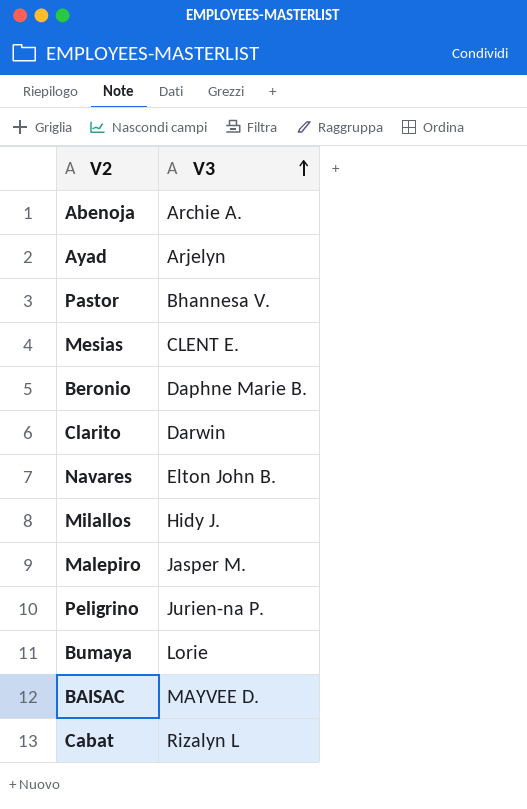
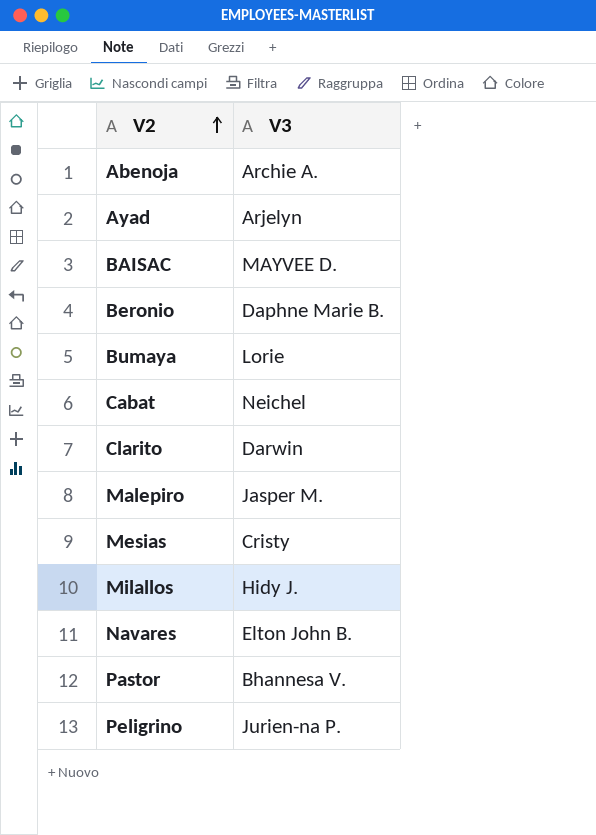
row order: V3 ascending -> V2 ascending
Cabat | V3: Rizalyn L -> Neichel
Mesias | V3: CLENT E. -> Cristy

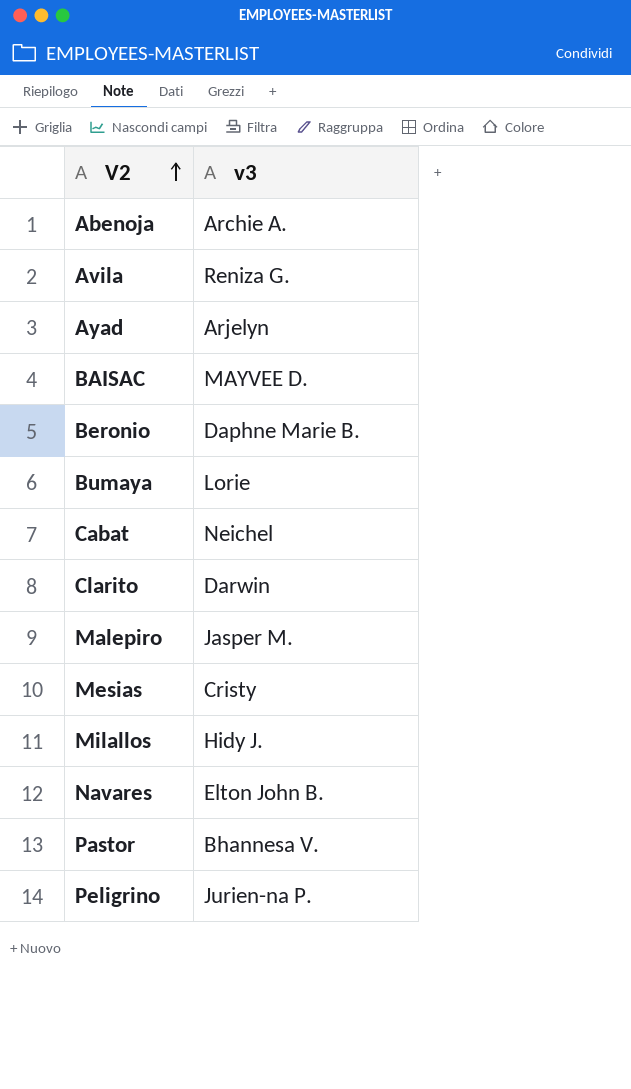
column name: V3 -> v3
row Avila: none -> Reniza G.

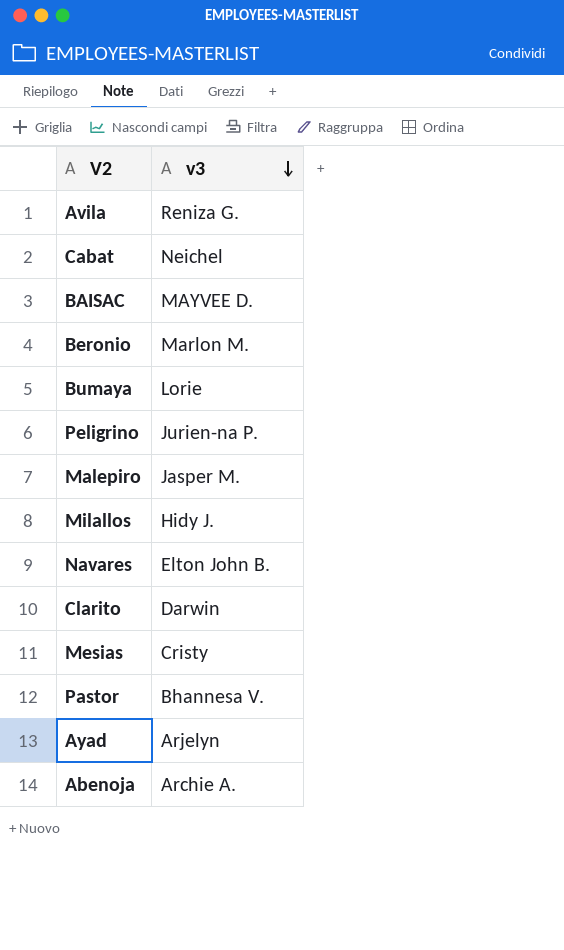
row order: V2 ascending -> v3 descending
Beronio | v3: Daphne Marie B. -> Marlon M.

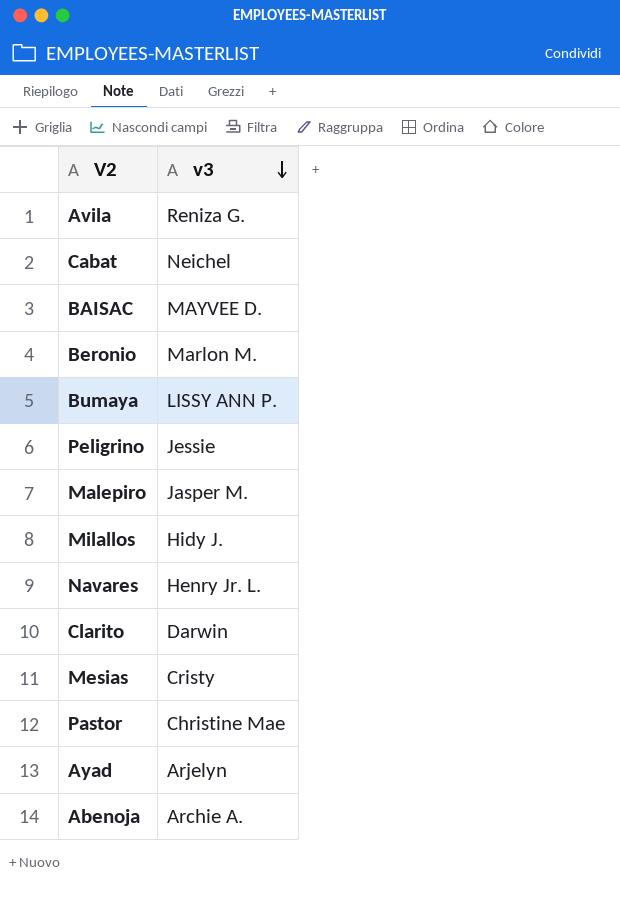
Bumaya | v3: Lorie -> LISSY ANN P.
Peligrino | v3: Jurien-na P. -> Jessie
Navares | v3: Elton John B. -> Henry Jr. L.
Pastor | v3: Bhannesa V. -> Christine Mae

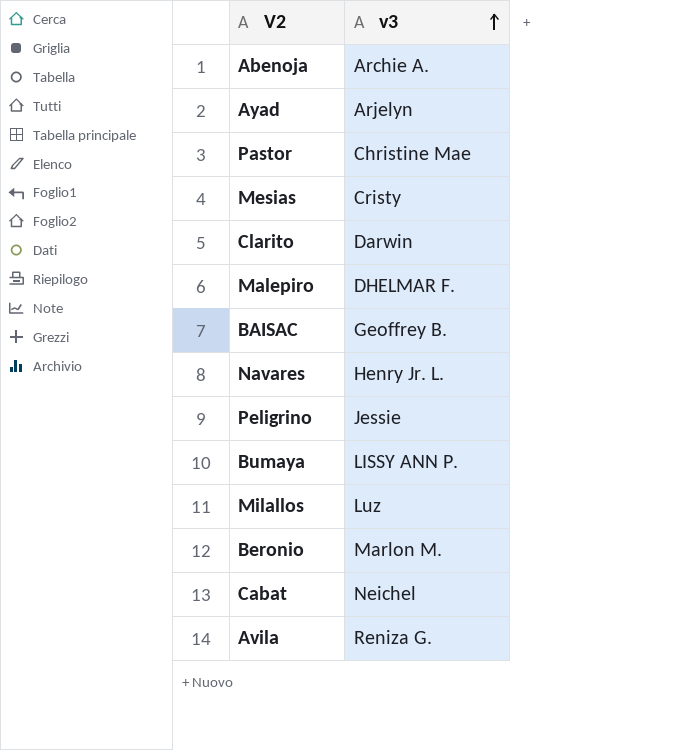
row order: v3 descending -> v3 ascending
Malepiro | v3: Jasper M. -> DHELMAR F.
BAISAC | v3: MAYVEE D. -> Geoffrey B.
Milallos | v3: Hidy J. -> Luz

